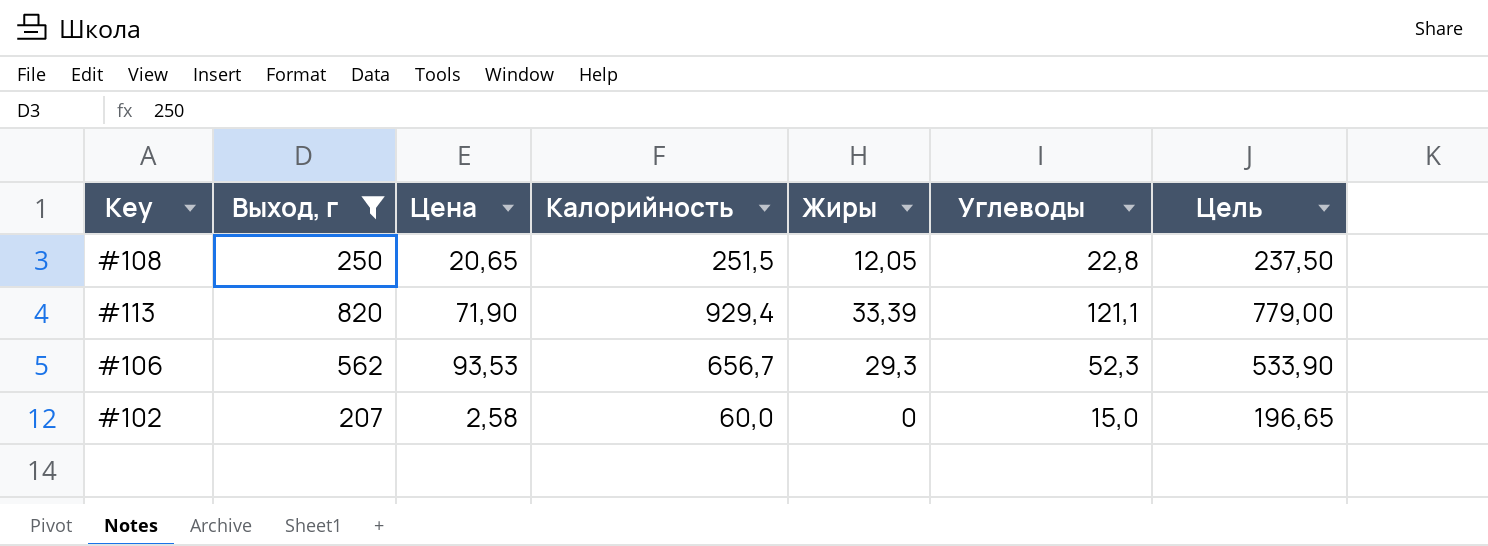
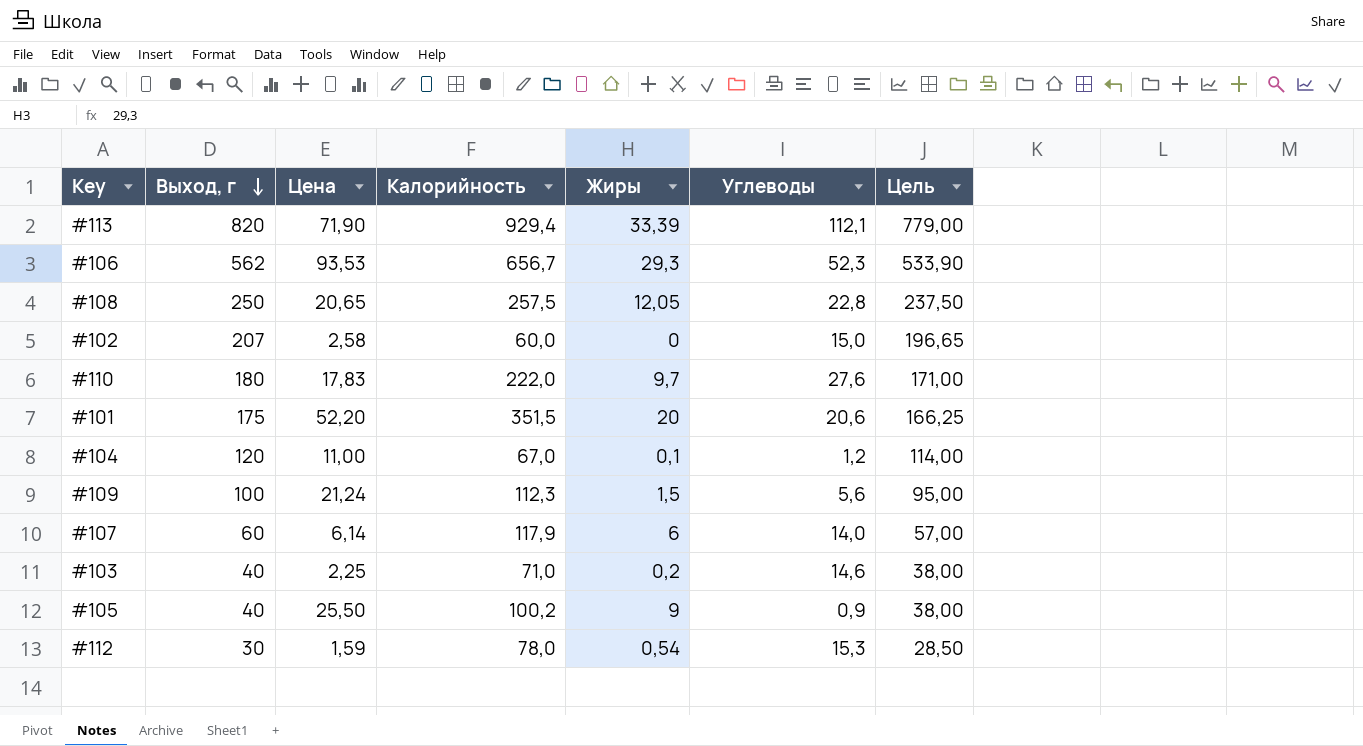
filter: Выход, г >= 207 -> none
row order: none -> Выход, г descending
#113 | Углеводы: 121,1 -> 112,1
#108 | Калорийность: 251,5 -> 257,5

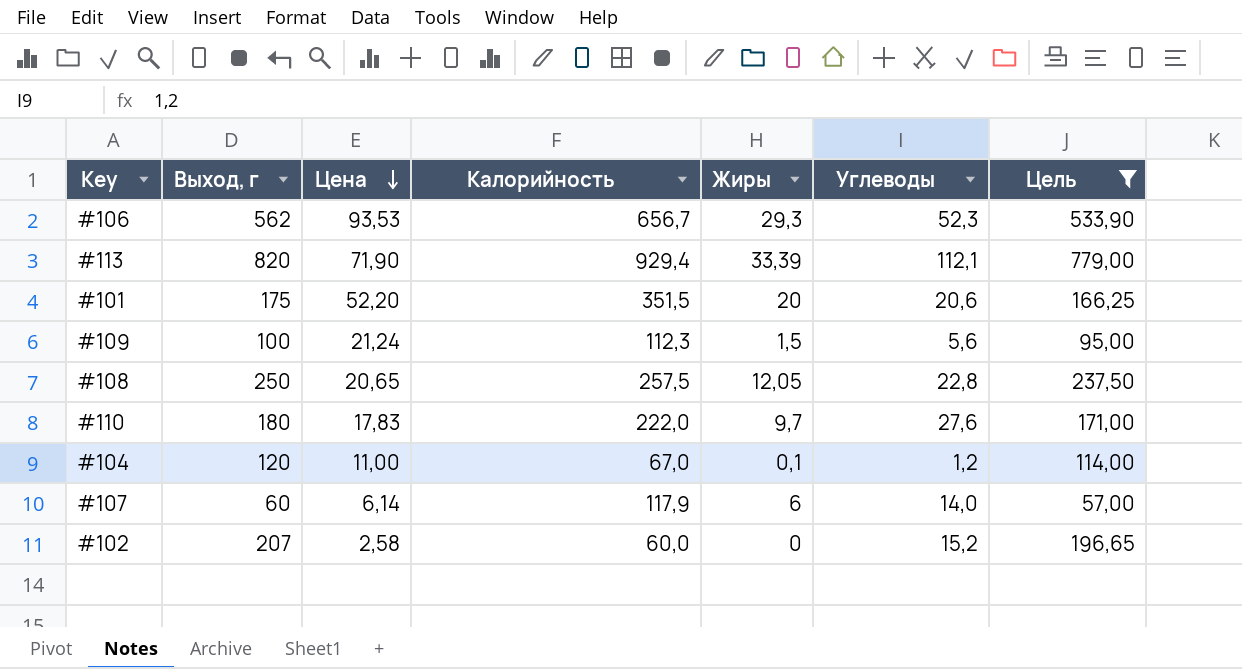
filter: none -> Цель >= 57,00
row order: Выход, г descending -> Цена descending
#102 | Углеводы: 15,0 -> 15,2

